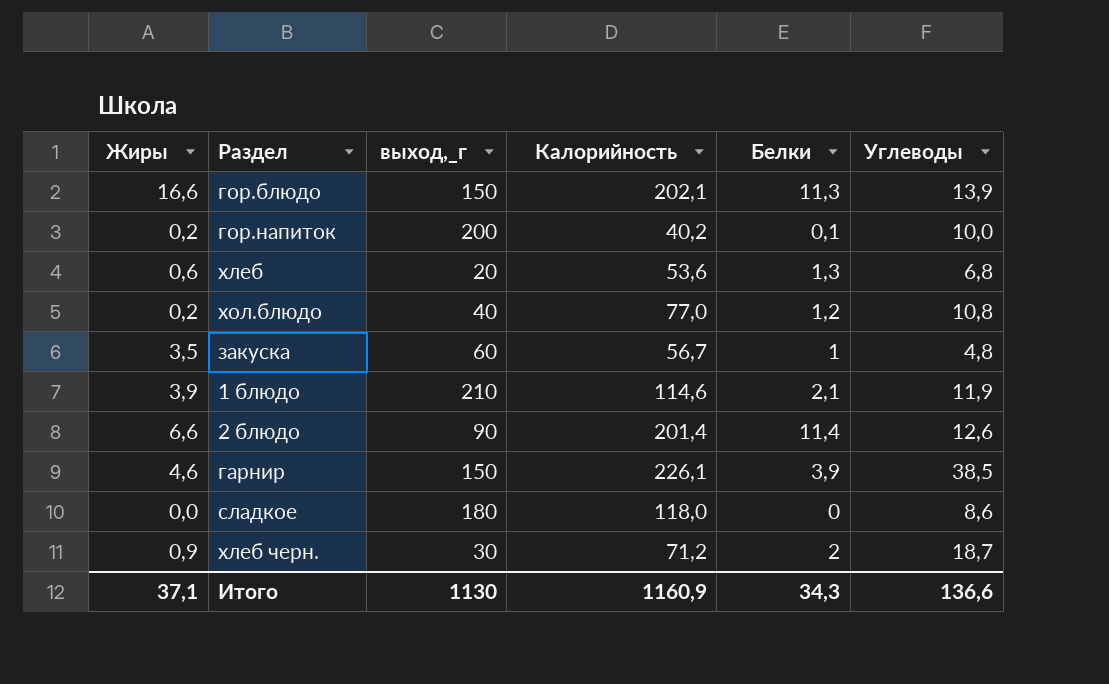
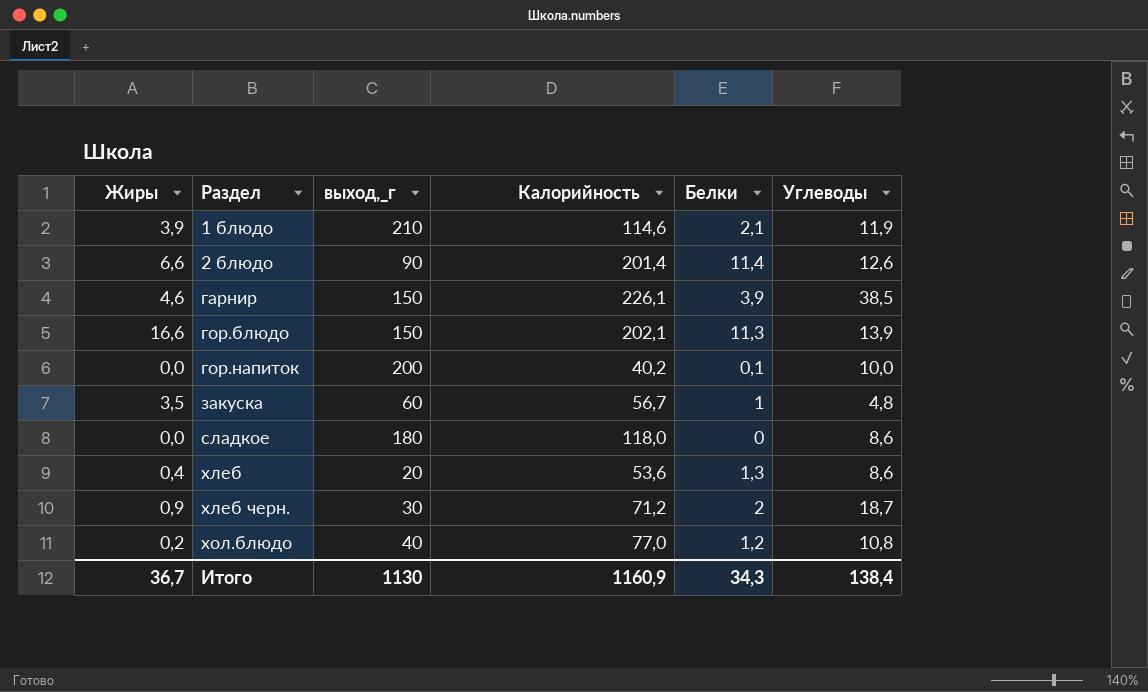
row order: none -> Раздел ascending
гор.напиток | Жиры: 0,2 -> 0,0
хлеб | Жиры: 0,6 -> 0,4
хлеб | Углеводы: 6,8 -> 8,6
Итого | Жиры: 37,1 -> 36,7
Итого | Углеводы: 136,6 -> 138,4

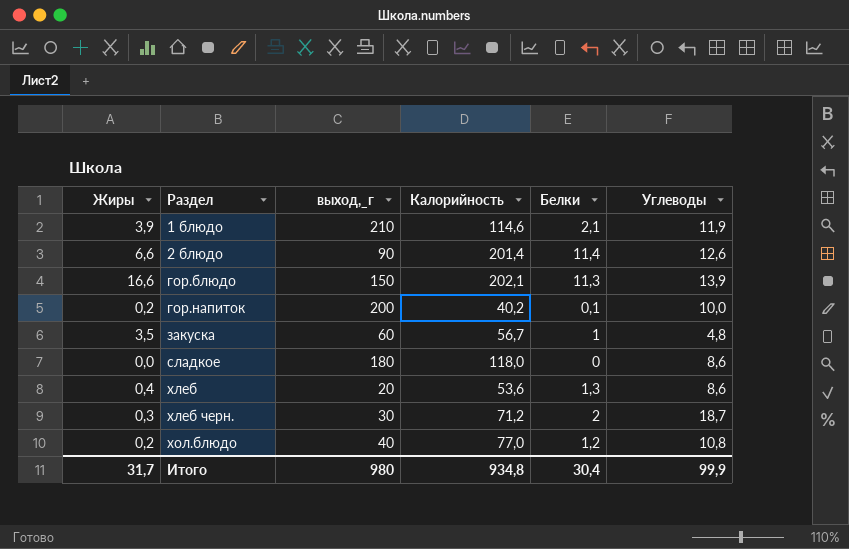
row гарнир: 4,6 | 150 | 226,1 | 3,9 | 38,5 -> none
гор.напиток | Жиры: 0,0 -> 0,2
хлеб черн. | Жиры: 0,9 -> 0,3
Итого | Жиры: 36,7 -> 31,7
Итого | выход,_г: 1130 -> 980
Итого | Калорийность: 1160,9 -> 934,8
Итого | Белки: 34,3 -> 30,4
Итого | Углеводы: 138,4 -> 99,9

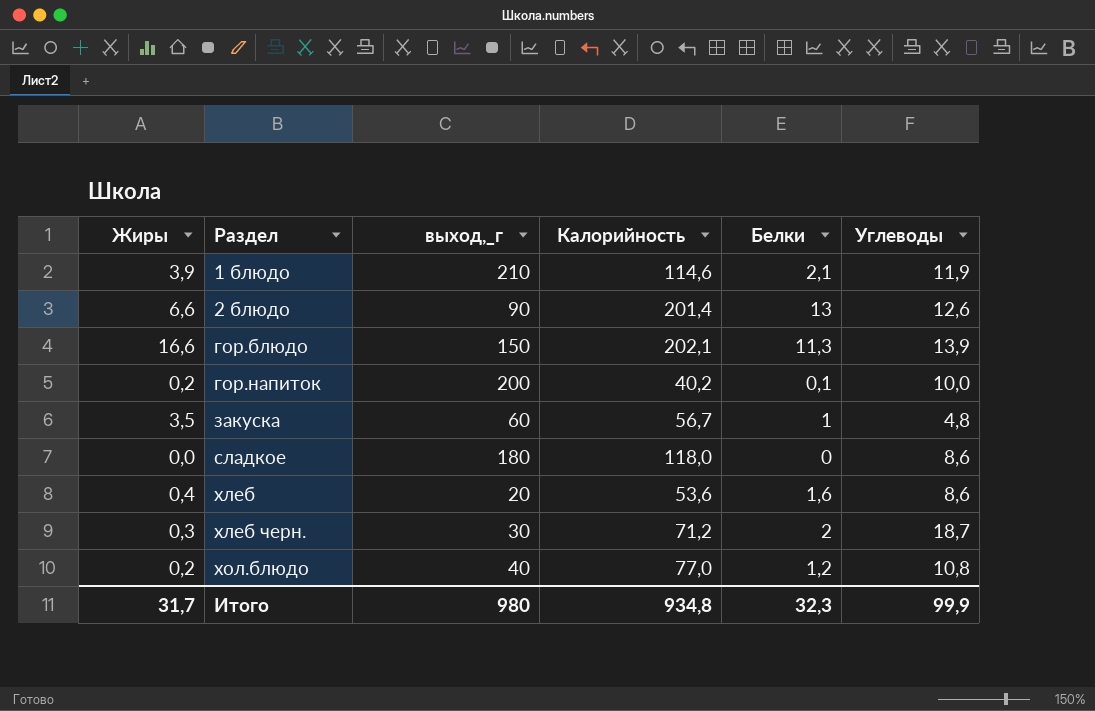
2 блюдо | Белки: 11,4 -> 13
хлеб | Белки: 1,3 -> 1,6
Итого | Белки: 30,4 -> 32,3

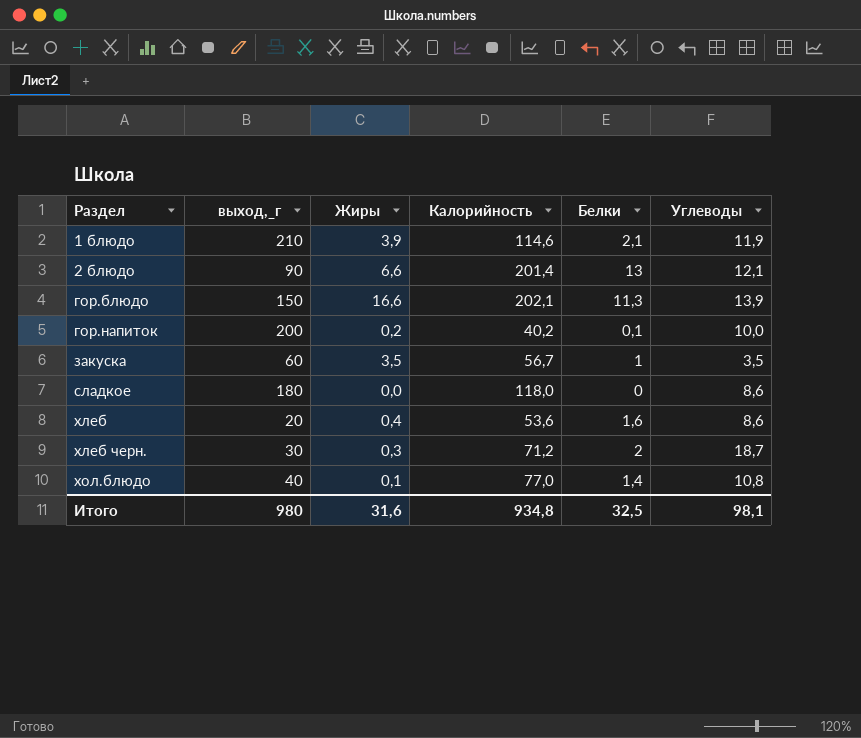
column Жиры | position: 1 -> 3
2 блюдо | Углеводы: 12,6 -> 12,1
закуска | Углеводы: 4,8 -> 3,5
хол.блюдо | Жиры: 0,2 -> 0,1
хол.блюдо | Белки: 1,2 -> 1,4
Итого | Жиры: 31,7 -> 31,6
Итого | Белки: 32,3 -> 32,5
Итого | Углеводы: 99,9 -> 98,1

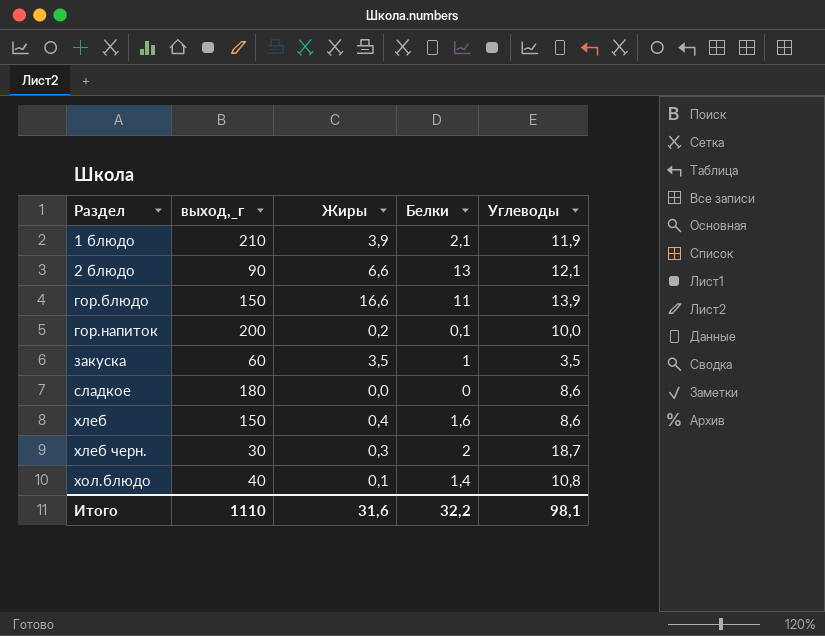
column Калорийность | position: 4 -> none
гор.блюдо | Белки: 11,3 -> 11
хлеб | выход,_г: 20 -> 150
Итого | выход,_г: 980 -> 1110
Итого | Белки: 32,5 -> 32,2

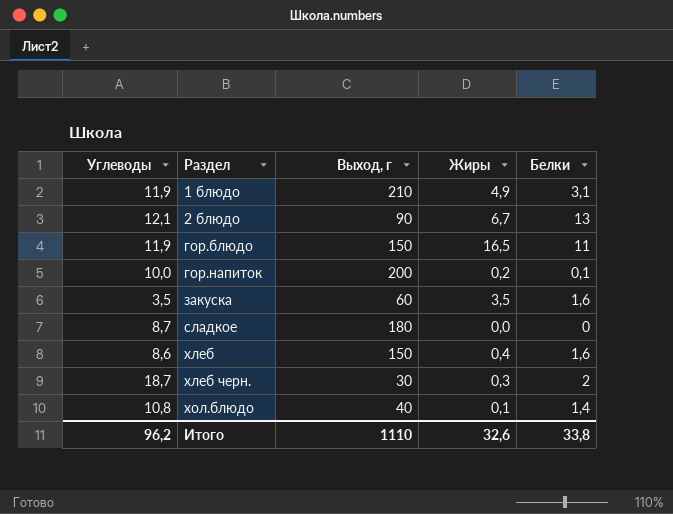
column Углеводы | position: 5 -> 1
column name: выход,_г -> Выход, г
1 блюдо | Жиры: 3,9 -> 4,9
1 блюдо | Белки: 2,1 -> 3,1
2 блюдо | Жиры: 6,6 -> 6,7
гор.блюдо | Углеводы: 13,9 -> 11,9
гор.блюдо | Жиры: 16,6 -> 16,5
закуска | Белки: 1 -> 1,6
сладкое | Углеводы: 8,6 -> 8,7
Итого | Углеводы: 98,1 -> 96,2
Итого | Жиры: 31,6 -> 32,6
Итого | Белки: 32,2 -> 33,8

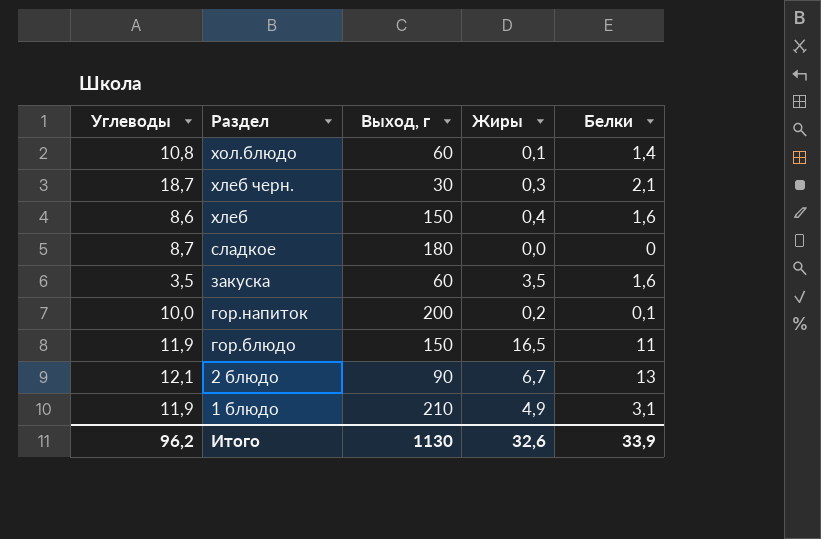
row order: Раздел ascending -> Раздел descending
хол.блюдо | Выход, г: 40 -> 60
хлеб черн. | Белки: 2 -> 2,1
Итого | Выход, г: 1110 -> 1130
Итого | Белки: 33,8 -> 33,9

